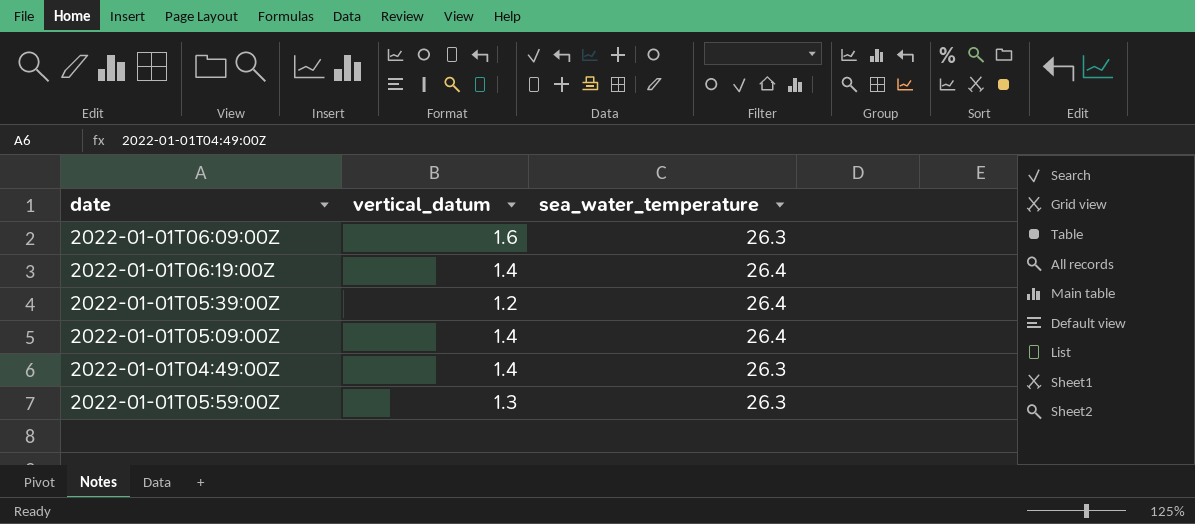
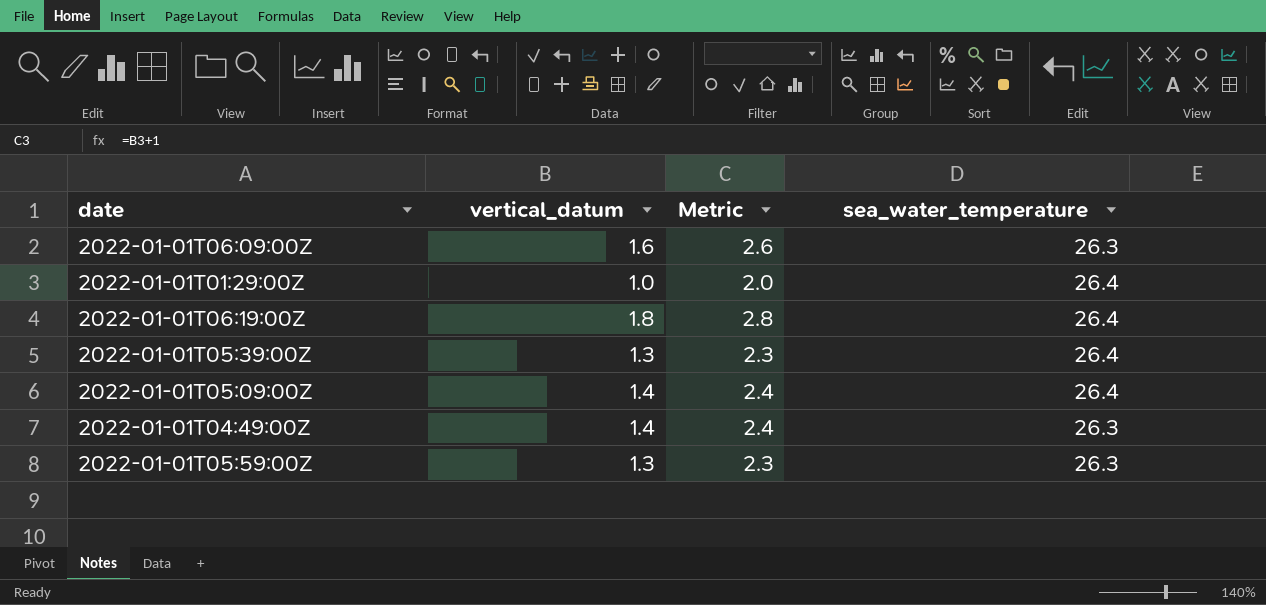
column Metric | formula: none -> [vertical_datum] + 1
row 2022-01-01T01:29:00Z: none -> 1.0 | 2.0 | 26.4
2022-01-01T06:19:00Z | vertical_datum: 1.4 -> 1.8
2022-01-01T05:39:00Z | vertical_datum: 1.2 -> 1.3

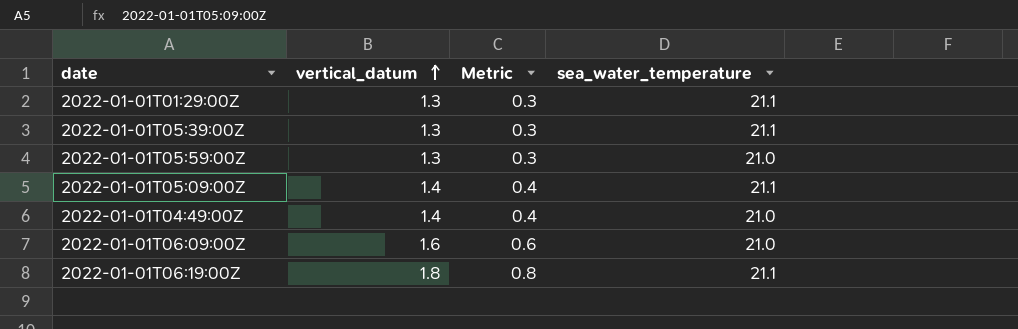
row order: none -> vertical_datum ascending
column Metric | formula: [vertical_datum] + 1 -> [vertical_datum] - 1
2022-01-01T01:29:00Z | vertical_datum: 1.0 -> 1.3
2022-01-01T01:29:00Z | sea_water_temperature: 26.4 -> 21.1
2022-01-01T05:39:00Z | sea_water_temperature: 26.4 -> 21.1
2022-01-01T05:59:00Z | sea_water_temperature: 26.3 -> 21.0
2022-01-01T05:09:00Z | sea_water_temperature: 26.4 -> 21.1
2022-01-01T04:49:00Z | sea_water_temperature: 26.3 -> 21.0
2022-01-01T06:09:00Z | sea_water_temperature: 26.3 -> 21.0
2022-01-01T06:19:00Z | sea_water_temperature: 26.4 -> 21.1

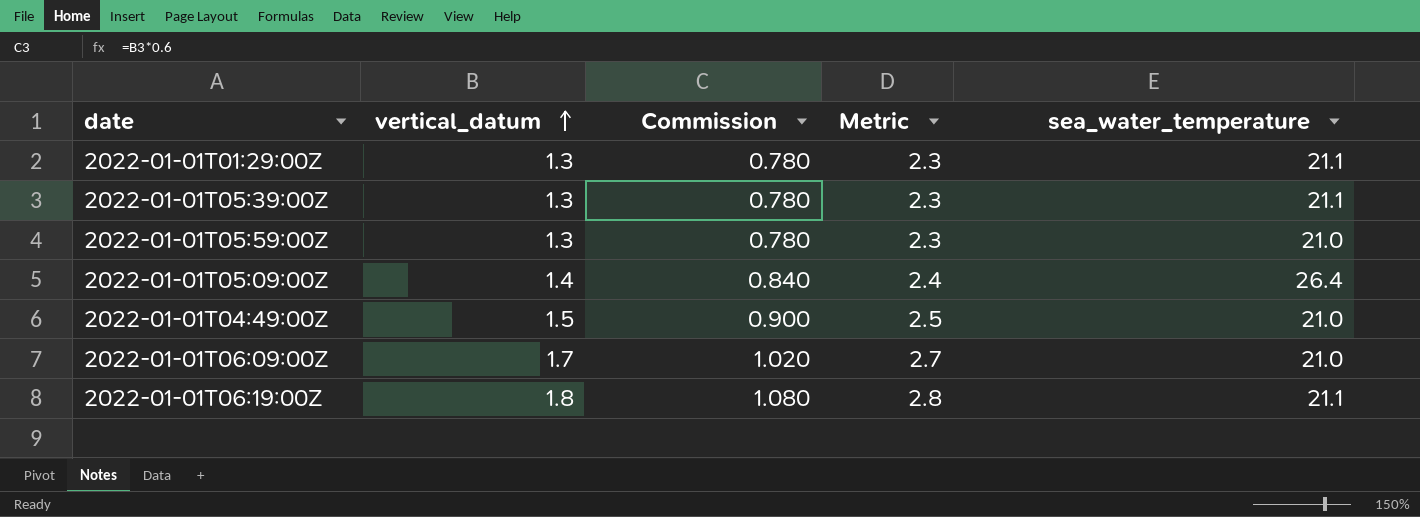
column Commission | formula: none -> [vertical_datum] * 0.6
column Metric | formula: [vertical_datum] - 1 -> [vertical_datum] + 1
2022-01-01T05:09:00Z | sea_water_temperature: 21.1 -> 26.4
2022-01-01T04:49:00Z | vertical_datum: 1.4 -> 1.5
2022-01-01T06:09:00Z | vertical_datum: 1.6 -> 1.7

